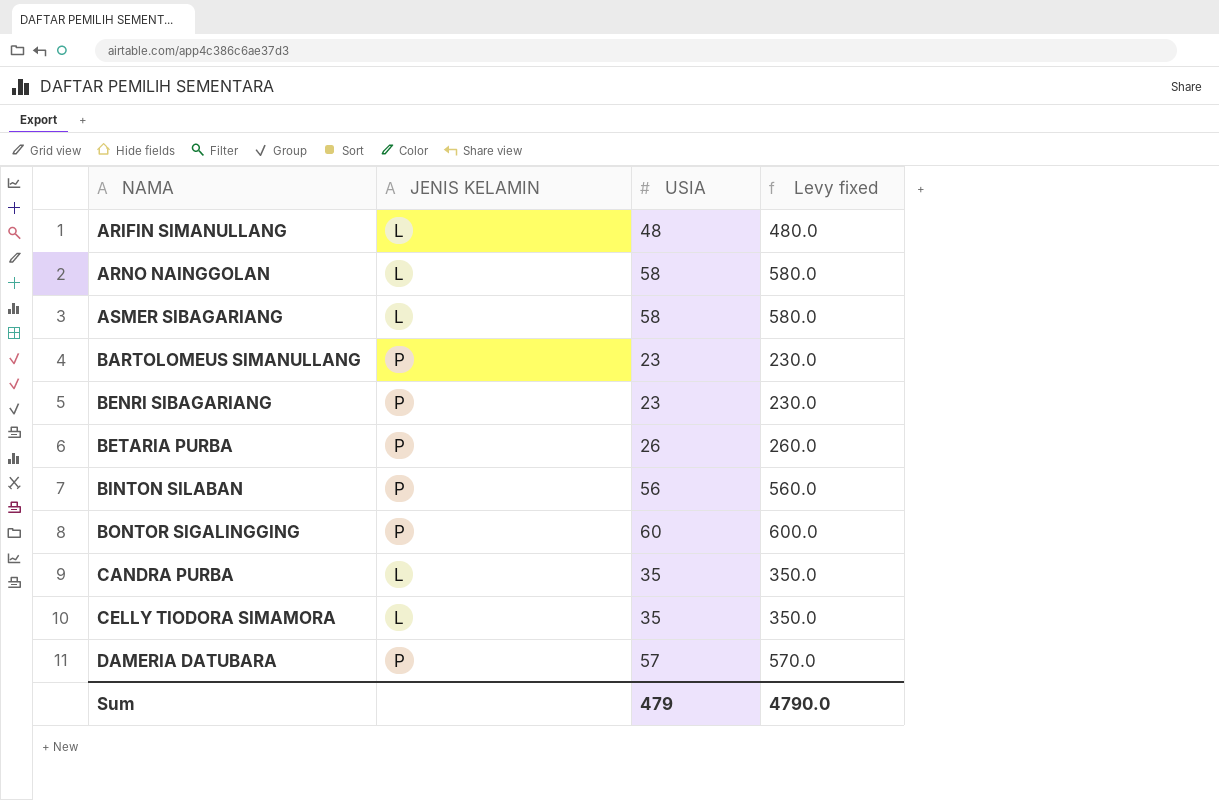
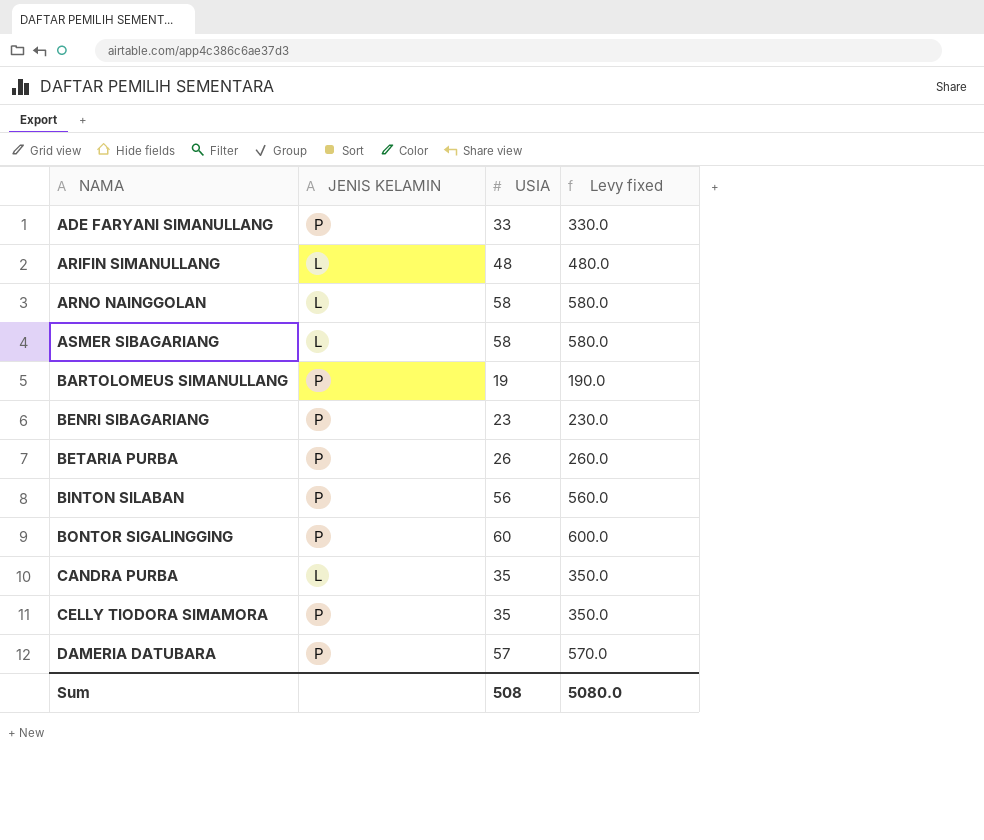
row ADE FARYANI SIMANULLANG: none -> P | 33 | 330.0
BARTOLOMEUS SIMANULLANG | USIA: 23 -> 19
BARTOLOMEUS SIMANULLANG | Levy fixed: 230.0 -> 190.0
CELLY TIODORA SIMAMORA | JENIS KELAMIN: L -> P
Sum | USIA: 479 -> 508
Sum | Levy fixed: 4790.0 -> 5080.0

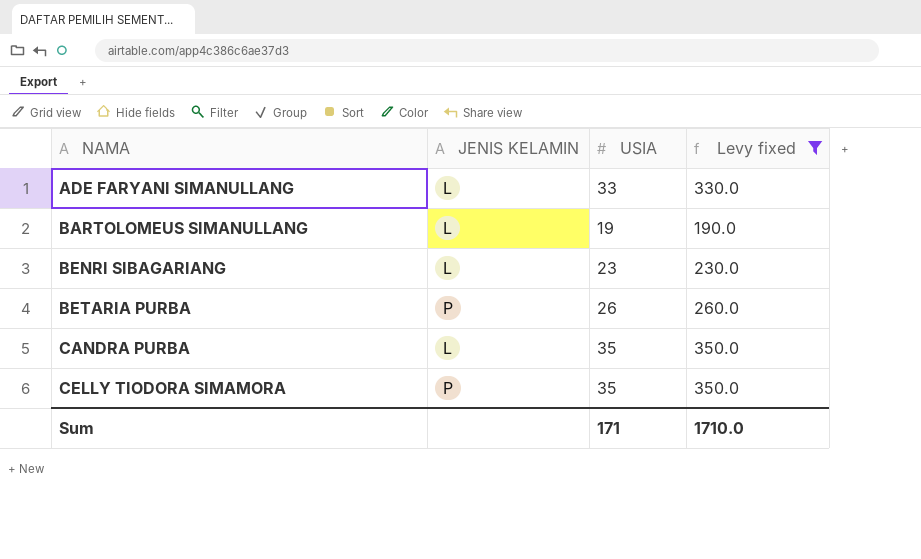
filter: none -> Levy fixed <= 350.0
ADE FARYANI SIMANULLANG | JENIS KELAMIN: P -> L
BARTOLOMEUS SIMANULLANG | JENIS KELAMIN: P -> L
BENRI SIBAGARIANG | JENIS KELAMIN: P -> L
Sum | USIA: 508 -> 171
Sum | Levy fixed: 5080.0 -> 1710.0

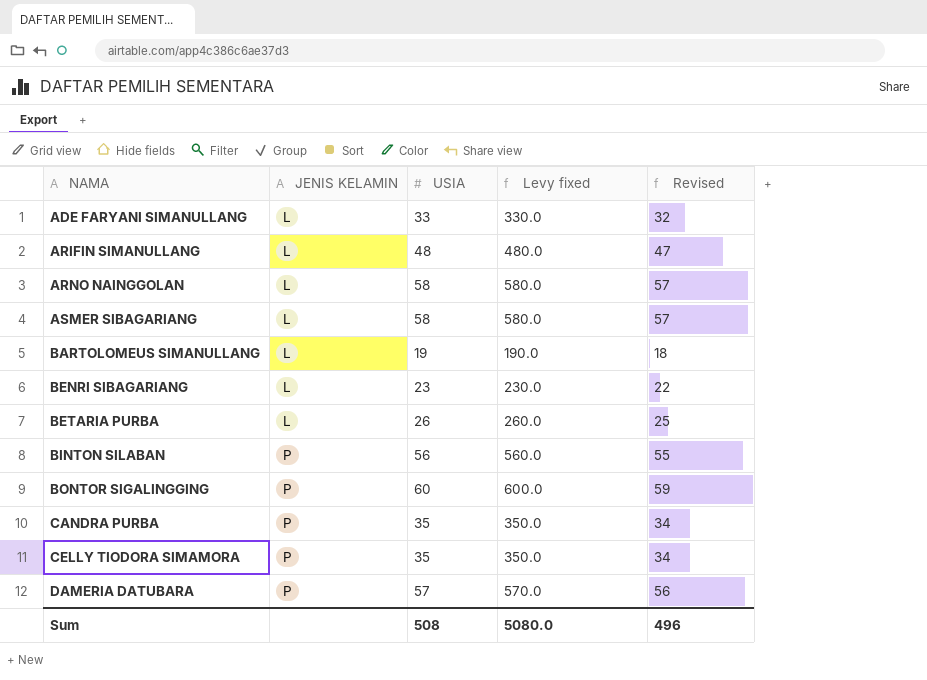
filter: Levy fixed <= 350.0 -> none
column Revised | formula: none -> [USIA] - 1
BETARIA PURBA | JENIS KELAMIN: P -> L
CANDRA PURBA | JENIS KELAMIN: L -> P
Sum | USIA: 171 -> 508
Sum | Levy fixed: 1710.0 -> 5080.0

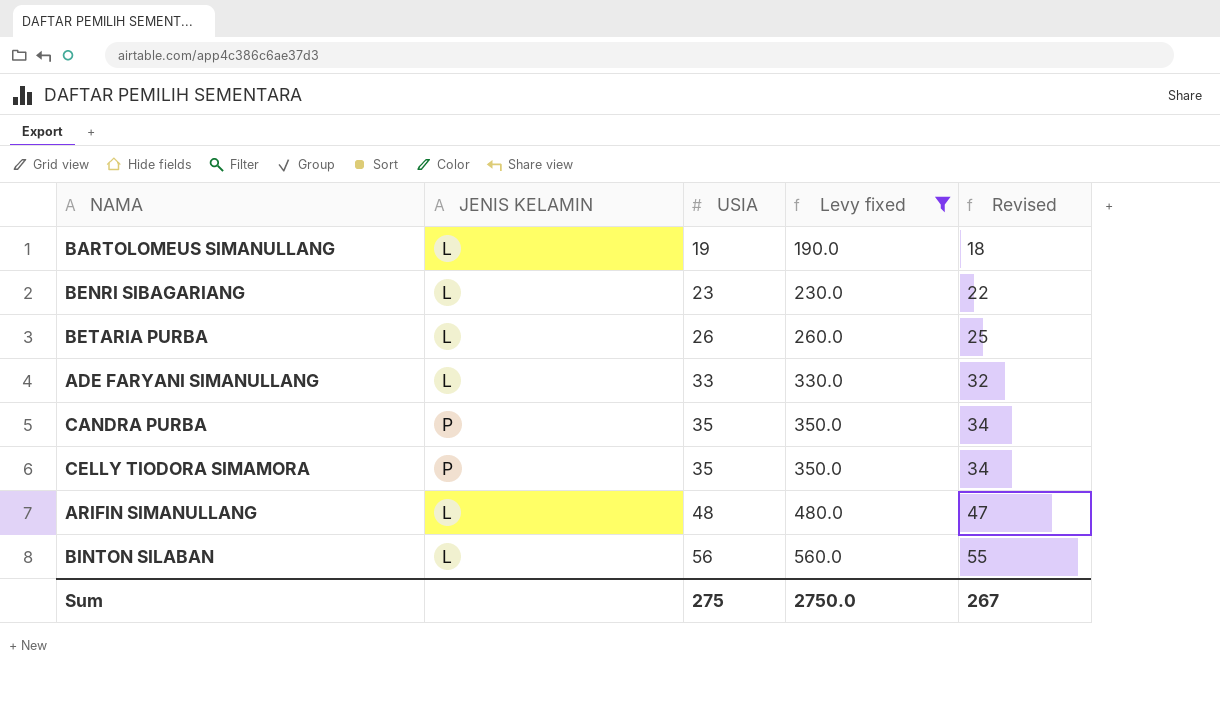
filter: none -> Levy fixed <= 560.0
row order: NAMA ascending -> USIA ascending
BINTON SILABAN | JENIS KELAMIN: P -> L
Sum | USIA: 508 -> 275
Sum | Levy fixed: 5080.0 -> 2750.0
Sum | Revised: 496 -> 267

